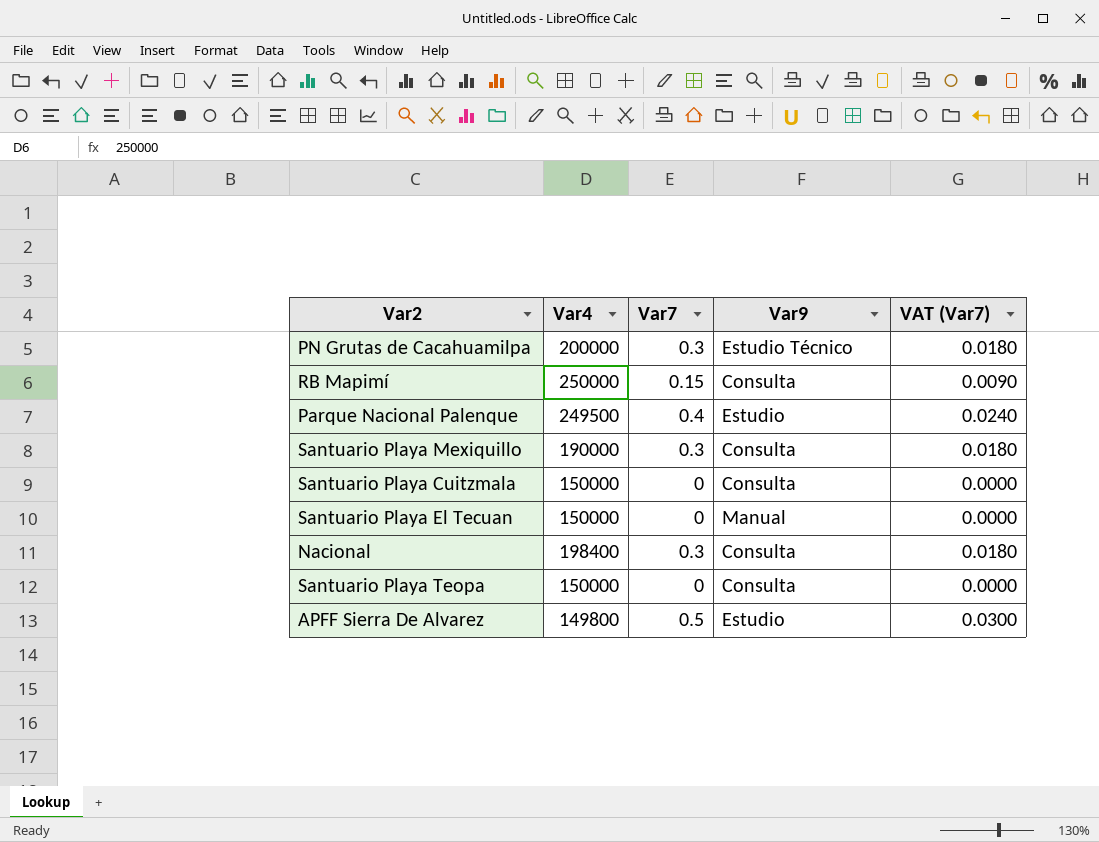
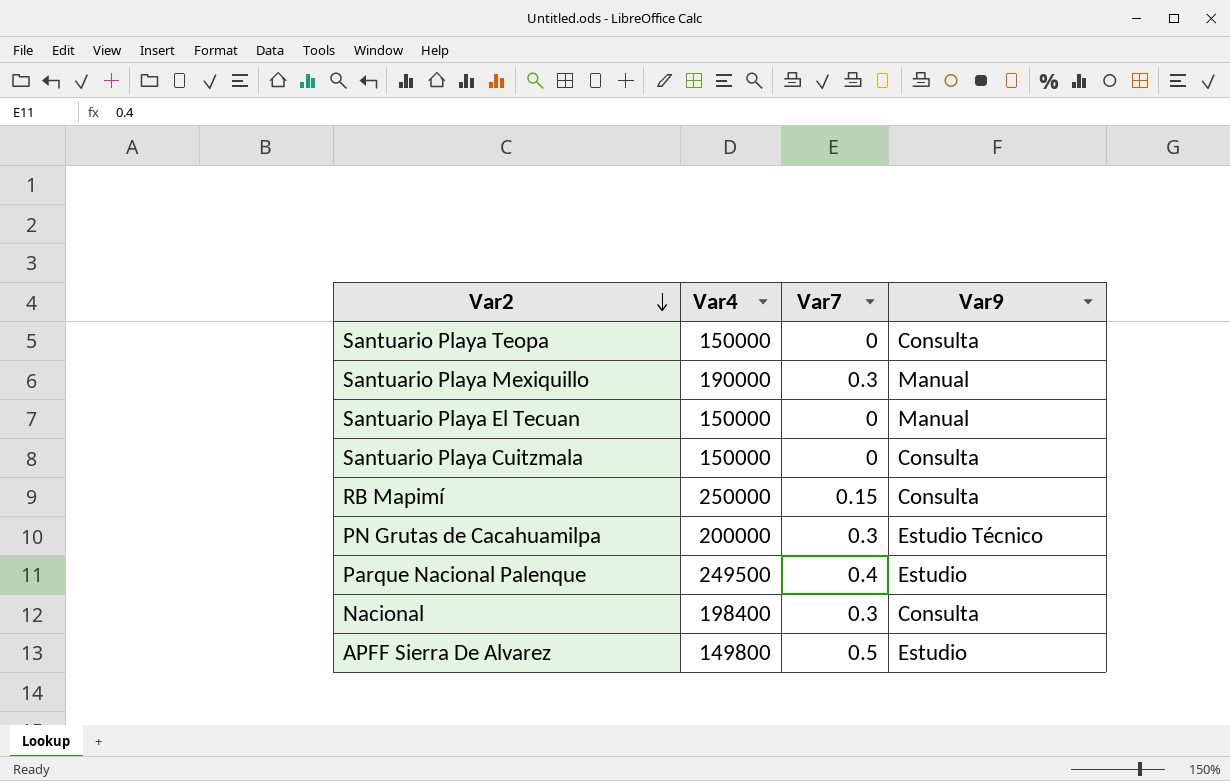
row order: none -> Var2 descending
column VAT (Var7) | formula: [Var7] * 0.06 -> none
Santuario Playa Mexiquillo | Var9: Consulta -> Manual

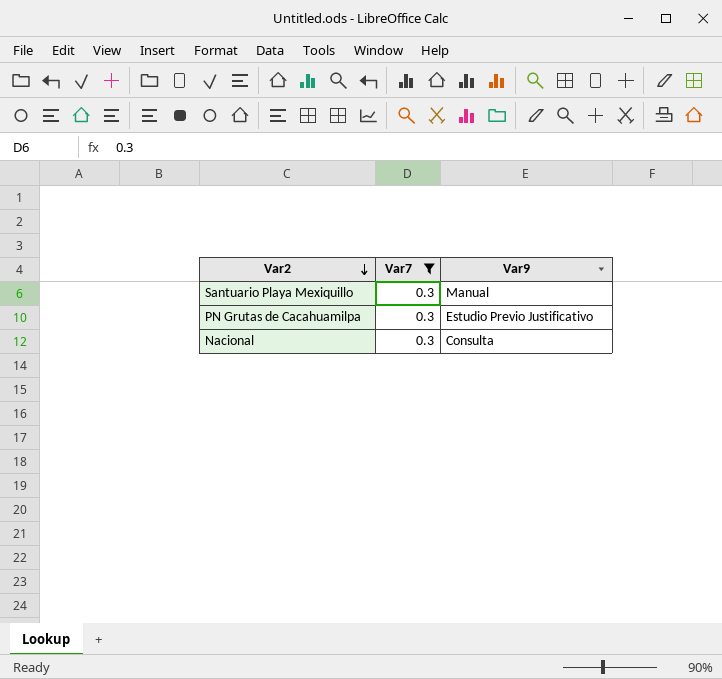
filter: none -> Var7 = 0.3
column Var4 | position: 2 -> none
PN Grutas de Cacahuamilpa | Var9: Estudio Técnico -> Estudio Previo Justificativo

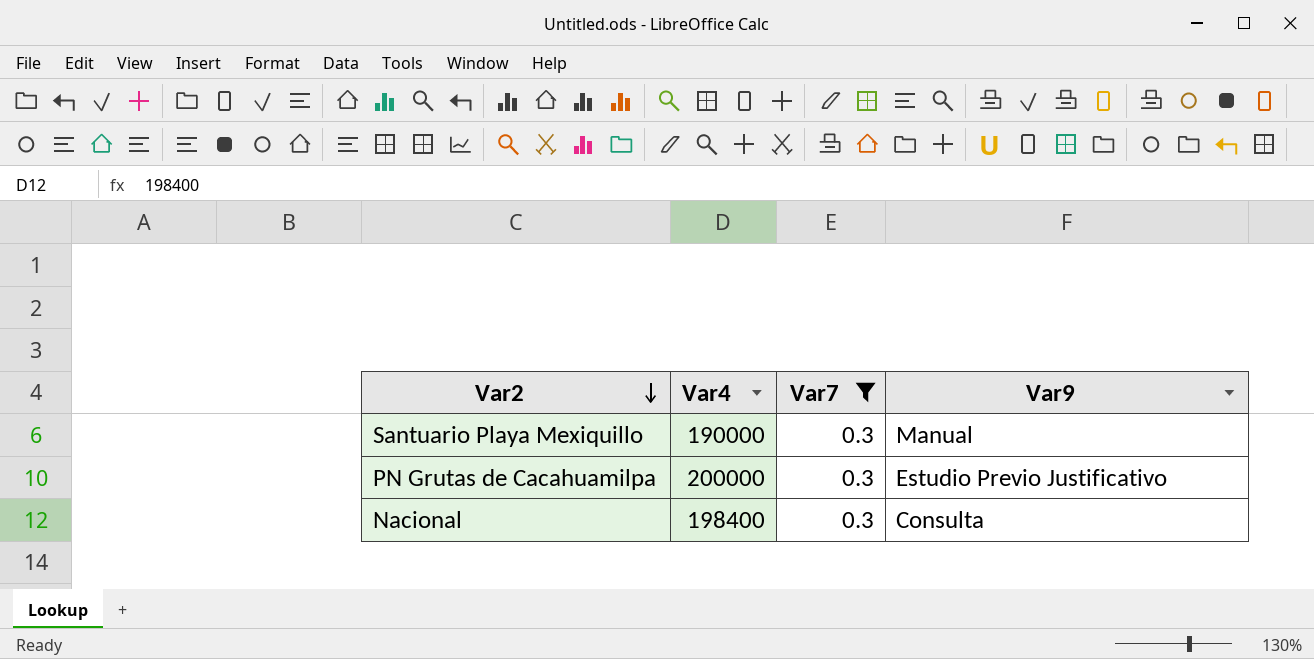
column Var4 | position: none -> 2

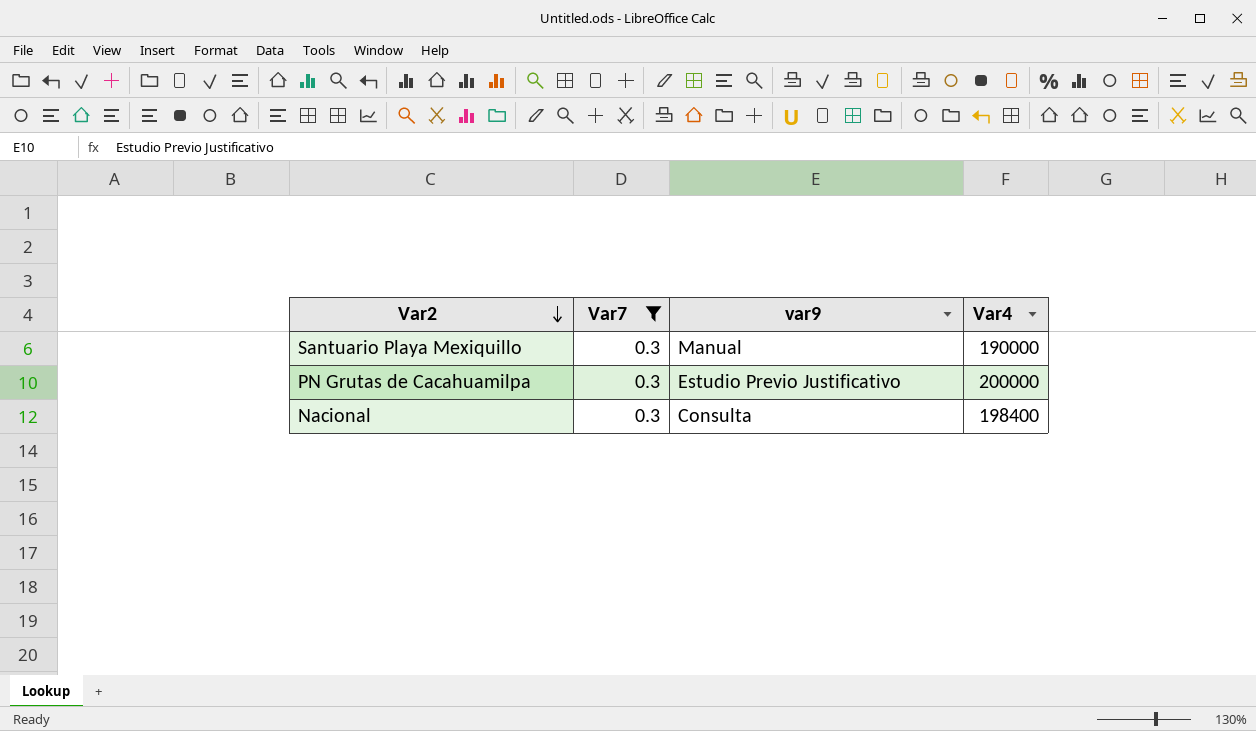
column name: Var9 -> var9
column Var4 | position: 2 -> 4

